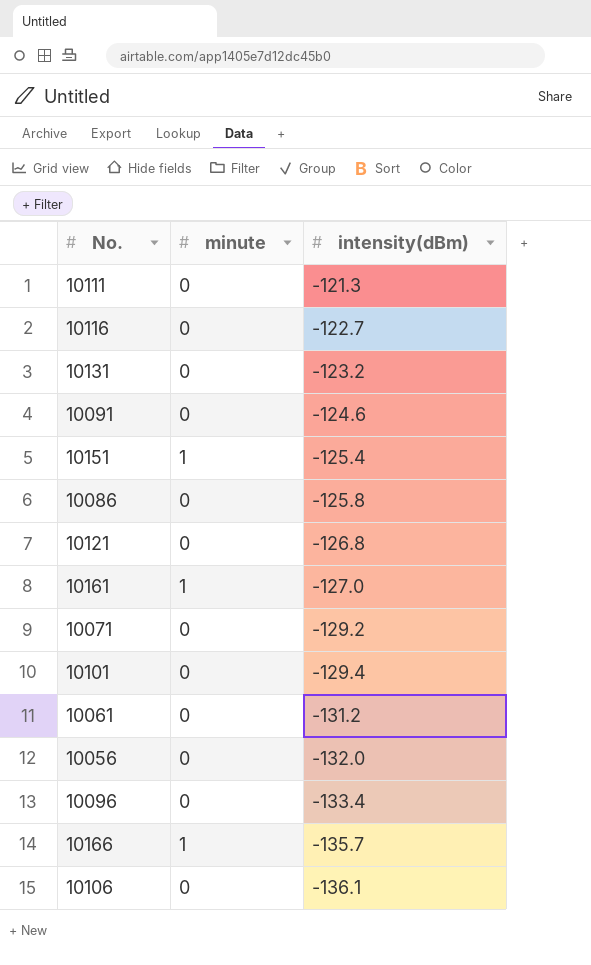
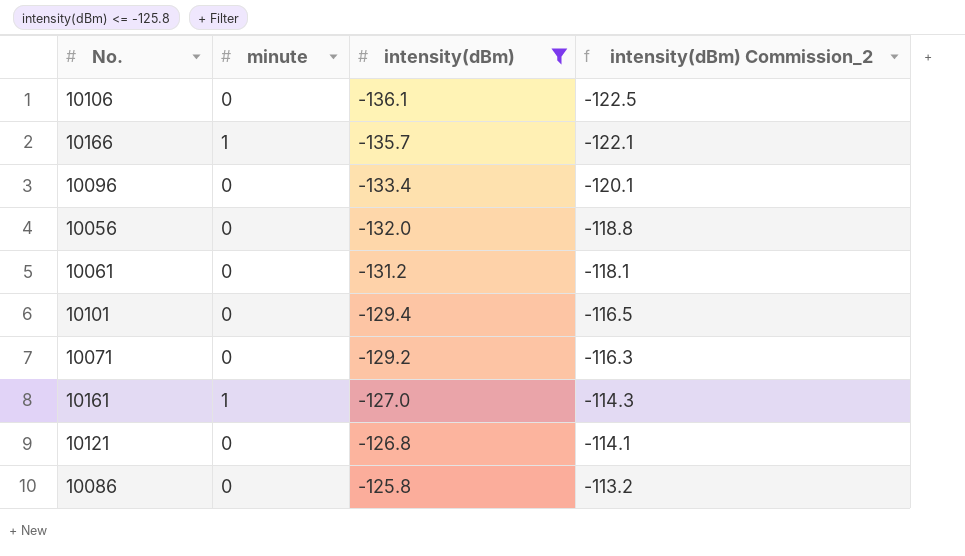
filter: none -> intensity(dBm) <= -125.8
row order: intensity(dBm) descending -> intensity(dBm) ascending
column intensity(dBm) Commission_2 | formula: none -> [intensity(dBm)] * 0.9

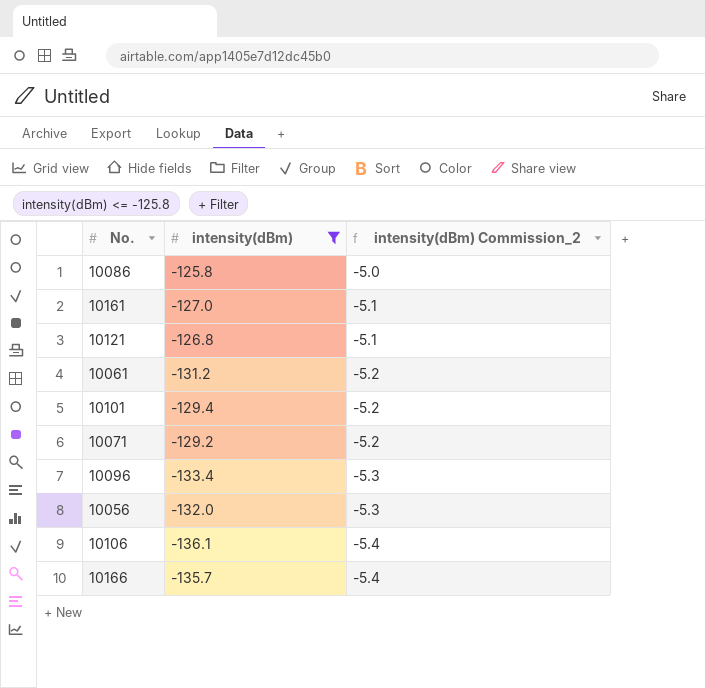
row order: intensity(dBm) ascending -> intensity(dBm) Commission_2 descending
column minute | position: 2 -> none
column intensity(dBm) Commission_2 | formula: [intensity(dBm)] * 0.9 -> [intensity(dBm)] * 0.04

